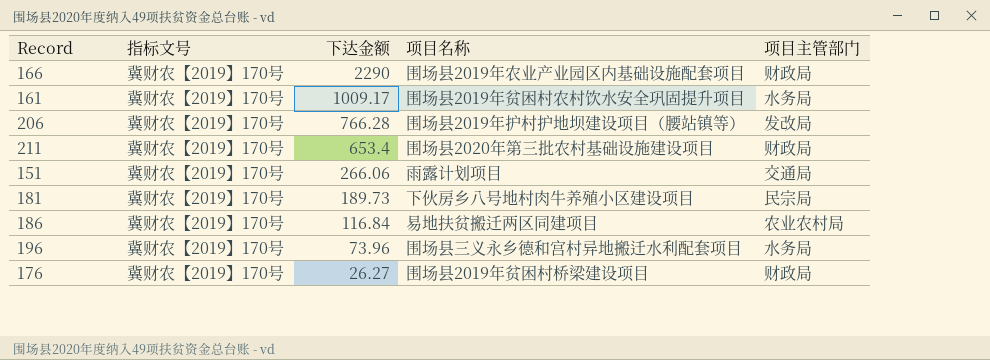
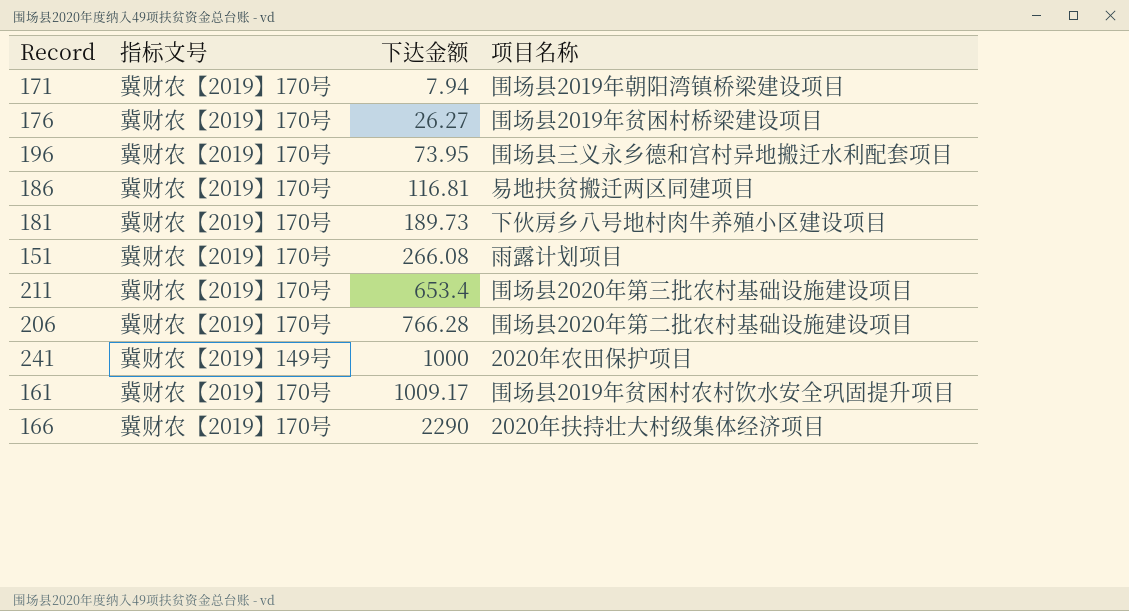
row order: 下达金额 descending -> 下达金额 ascending
column 项目主管部门 | position: 5 -> none
row 171: none -> 冀财农【2019】170号 | 7.94 | 围场县2019年朝阳湾镇桥梁建设项目
196 | 下达金额: 73.96 -> 73.95
186 | 下达金额: 116.84 -> 116.81
151 | 下达金额: 266.06 -> 266.08
206 | 项目名称: 围场县2019年护村护地坝建设项目（腰站镇等） -> 围场县2020年第二批农村基础设施建设项目
row 241: none -> 冀财农【2019】149号 | 1000 | 2020年农田保护项目
166 | 项目名称: 围场县2019年农业产业园区内基础设施配套项目 -> 2020年扶持壮大村级集体经济项目

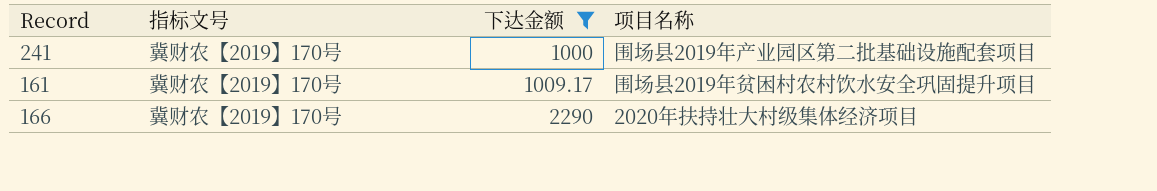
filter: none -> 下达金额 >= 1000
241 | 指标文号: 冀财农【2019】149号 -> 冀财农【2019】170号
241 | 项目名称: 2020年农田保护项目 -> 围场县2019年产业园区第二批基础设施配套项目

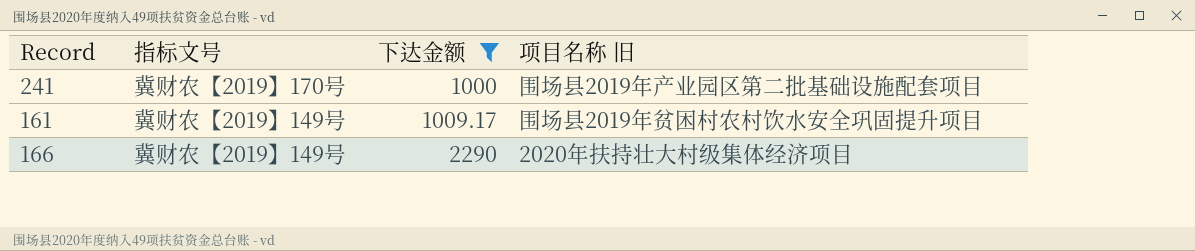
column name: 项目名称 -> 项目名称 旧
161 | 指标文号: 冀财农【2019】170号 -> 冀财农【2019】149号
166 | 指标文号: 冀财农【2019】170号 -> 冀财农【2019】149号

